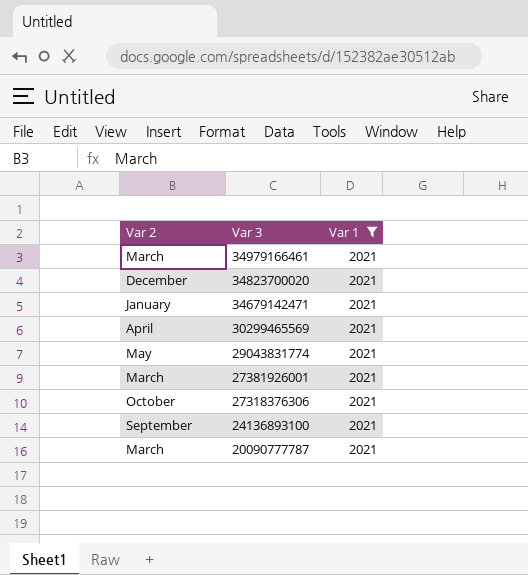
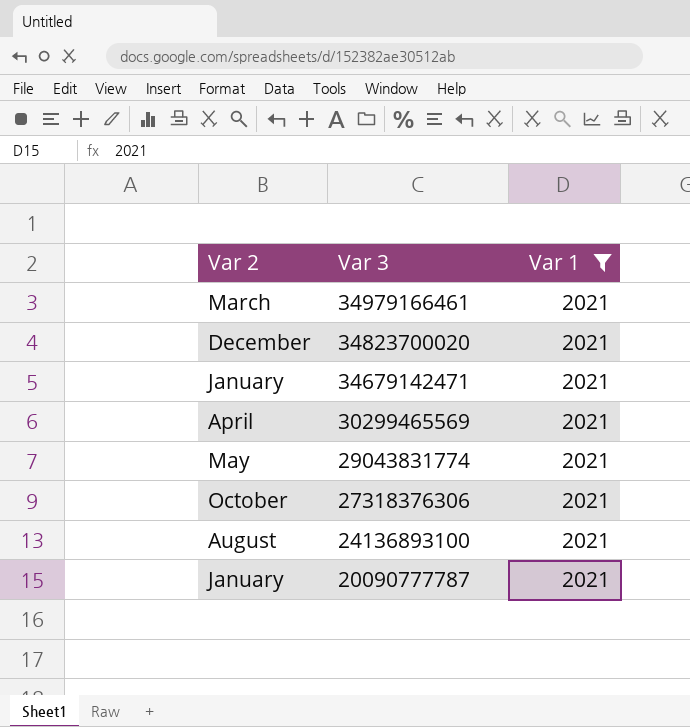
row 27381926001: March | 2021 -> none
24136893100 | Var 2: September -> August
20090777787 | Var 2: March -> January

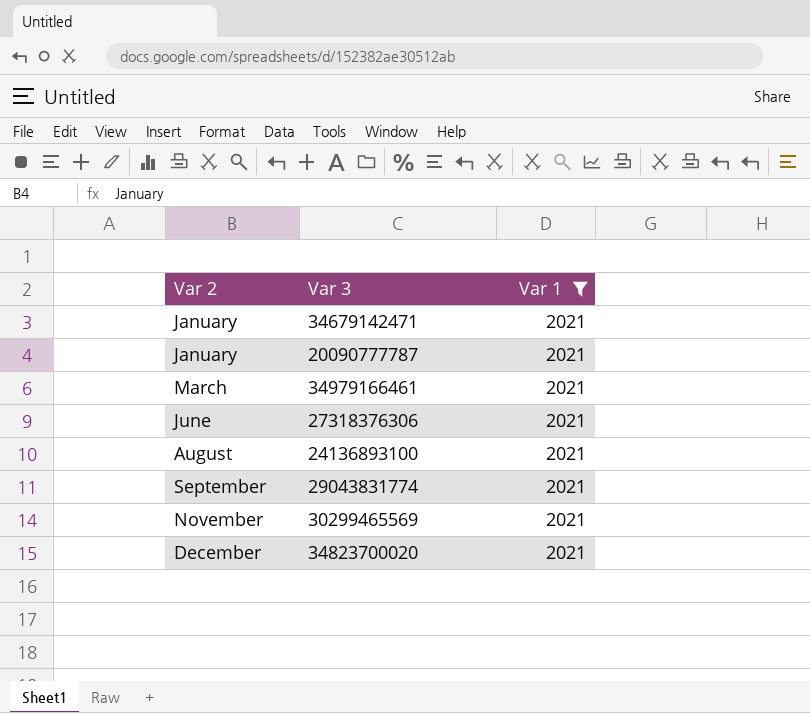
row order: Var 3 descending -> Var 2 ascending
27318376306 | Var 2: October -> June
29043831774 | Var 2: May -> September
30299465569 | Var 2: April -> November

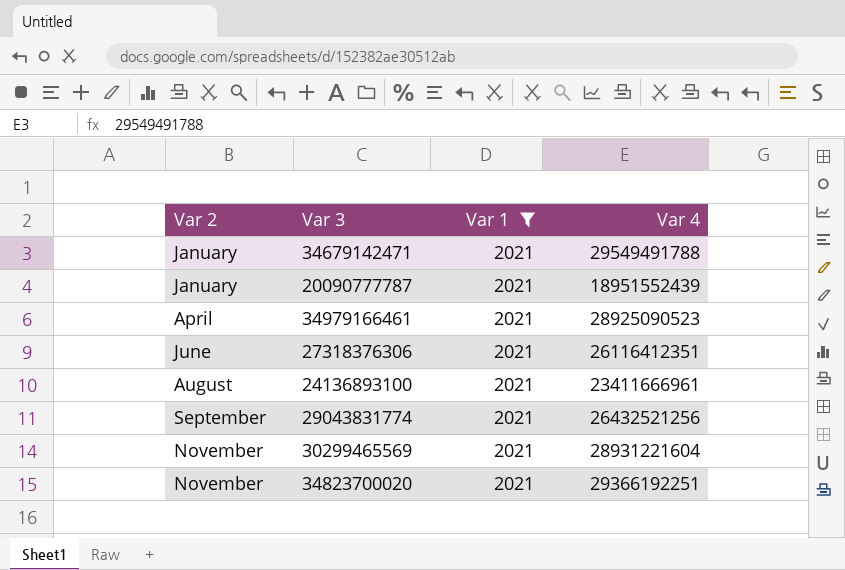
column Var 4 | position: none -> 4
34979166461 | Var 2: March -> April
34823700020 | Var 2: December -> November

